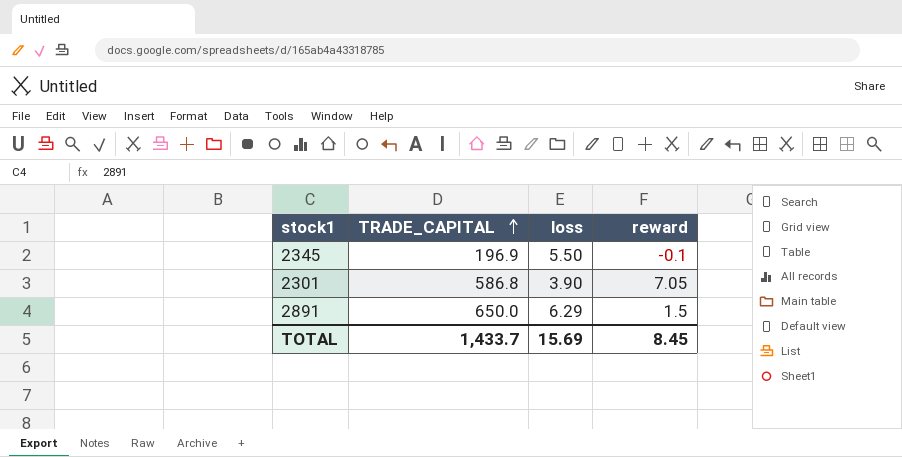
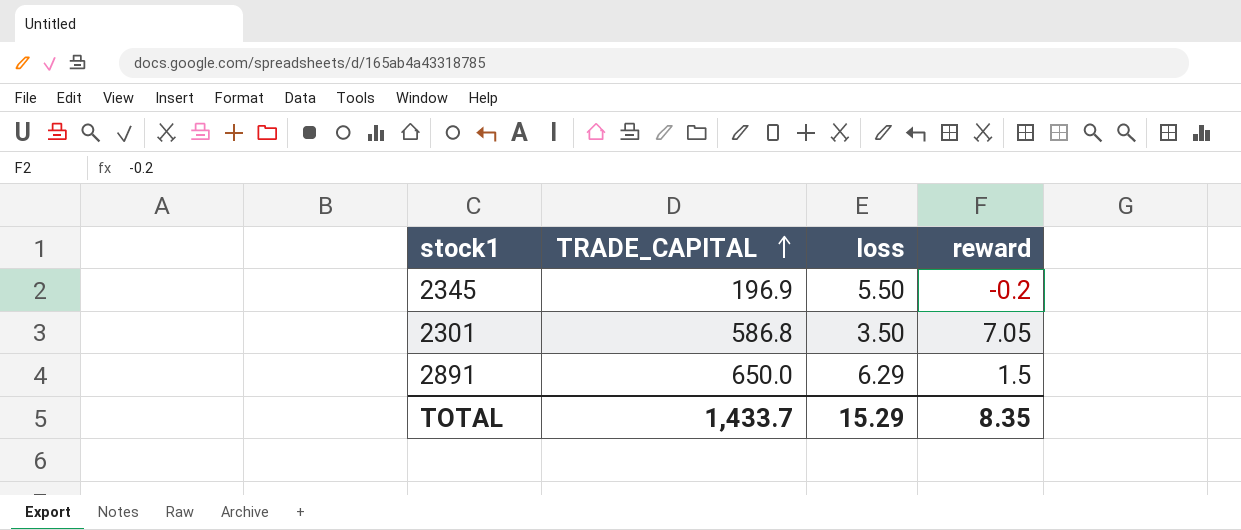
2345 | reward: -0.1 -> -0.2
2301 | loss: 3.90 -> 3.50
TOTAL | loss: 15.69 -> 15.29
TOTAL | reward: 8.45 -> 8.35

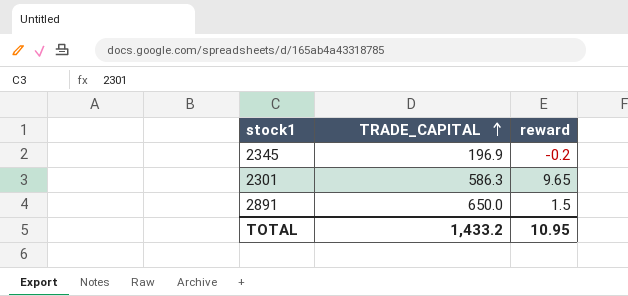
column loss | position: 3 -> none
2301 | TRADE_CAPITAL: 586.8 -> 586.3
2301 | reward: 7.05 -> 9.65
TOTAL | TRADE_CAPITAL: 1,433.7 -> 1,433.2
TOTAL | reward: 8.35 -> 10.95

